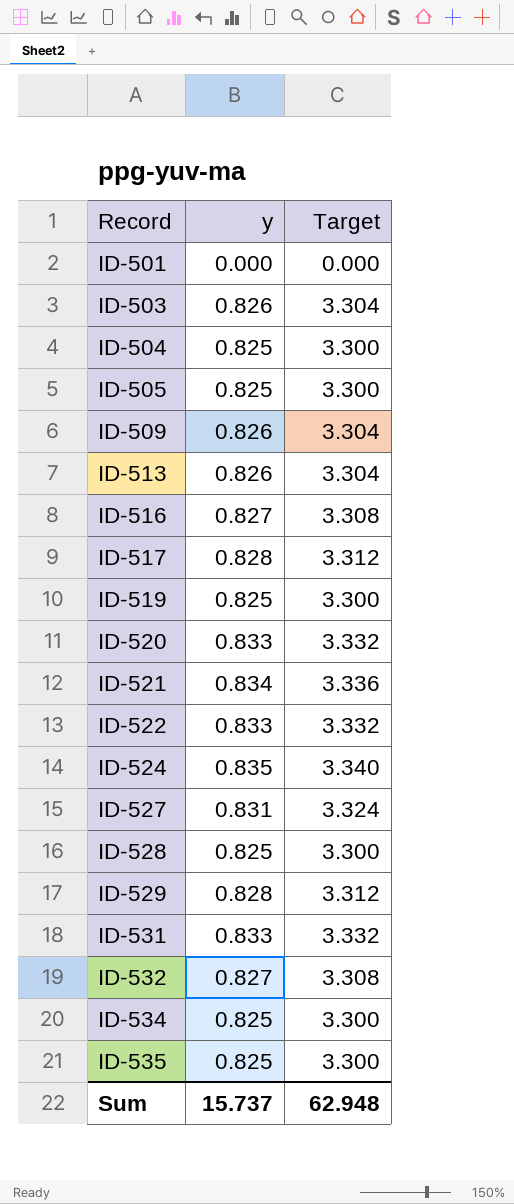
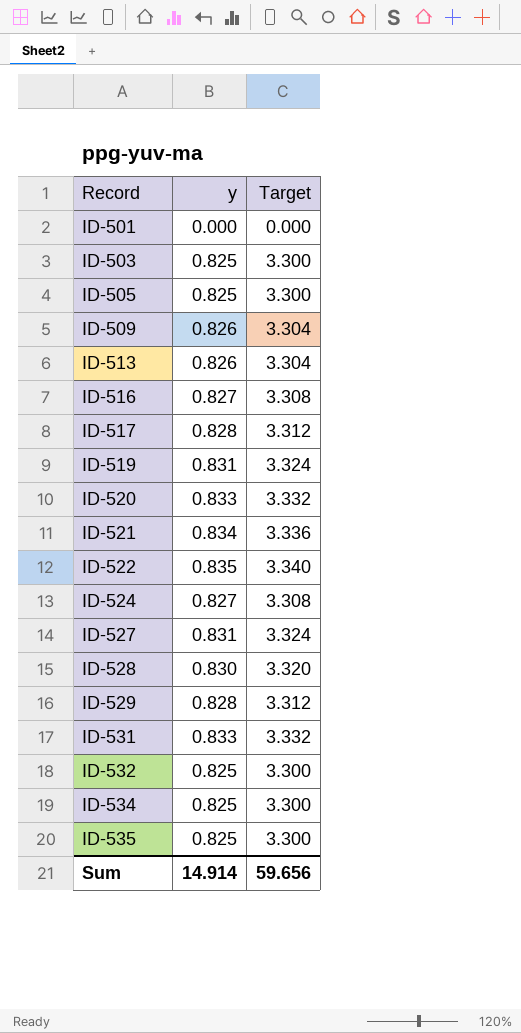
row ID-504: 0.825 | 3.300 -> none
ID-503 | y: 0.826 -> 0.825
ID-503 | Target: 3.304 -> 3.300
ID-519 | y: 0.825 -> 0.831
ID-519 | Target: 3.300 -> 3.324
ID-522 | y: 0.833 -> 0.835
ID-522 | Target: 3.332 -> 3.340
ID-524 | y: 0.835 -> 0.827
ID-524 | Target: 3.340 -> 3.308
ID-528 | y: 0.825 -> 0.830
ID-528 | Target: 3.300 -> 3.320
ID-532 | y: 0.827 -> 0.825
ID-532 | Target: 3.308 -> 3.300
Sum | y: 15.737 -> 14.914
Sum | Target: 62.948 -> 59.656

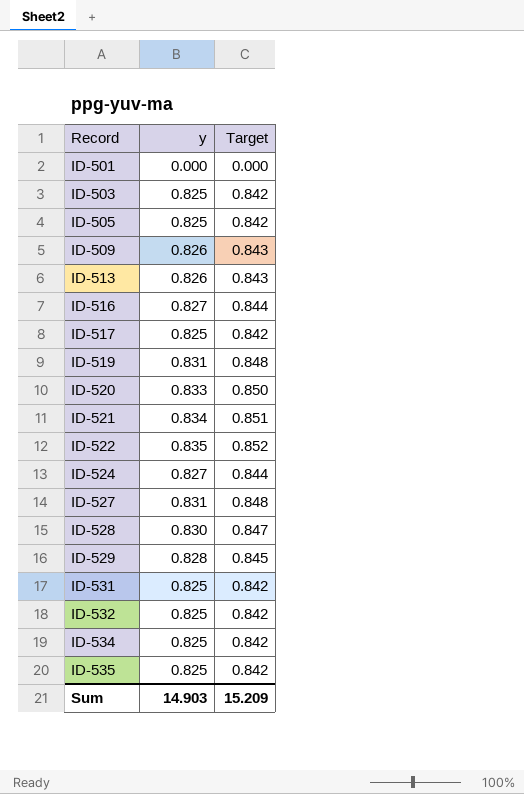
column Target | formula: [y] * 4 -> [y] * 1.02
ID-517 | y: 0.828 -> 0.825
ID-531 | y: 0.833 -> 0.825
Sum | y: 14.914 -> 14.903
Sum | Target: 59.656 -> 15.209

